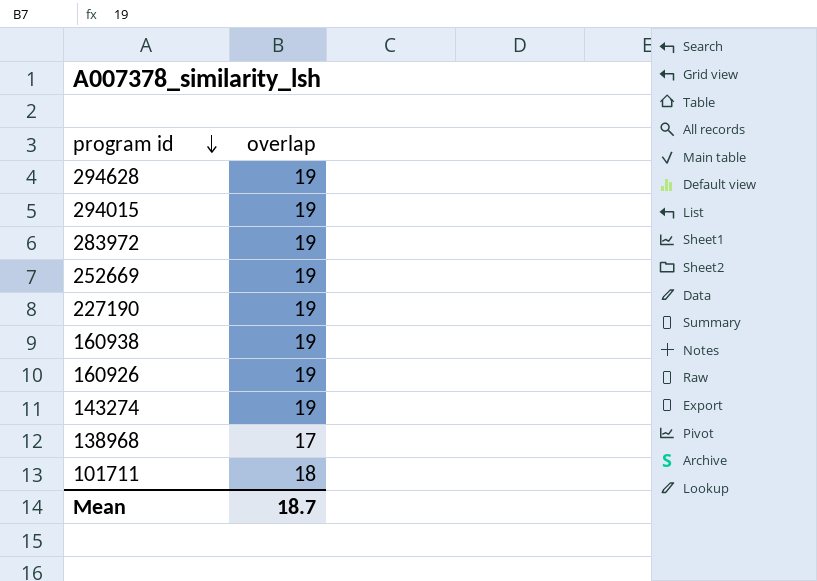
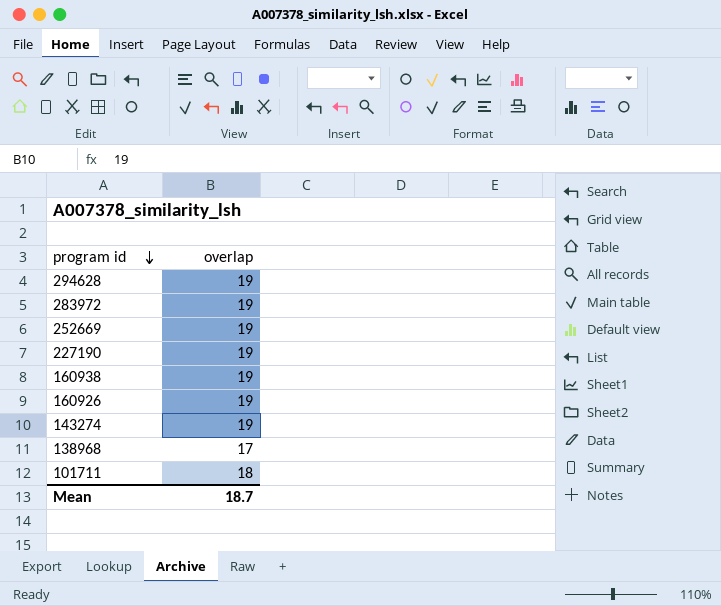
row 294015: 19 -> none

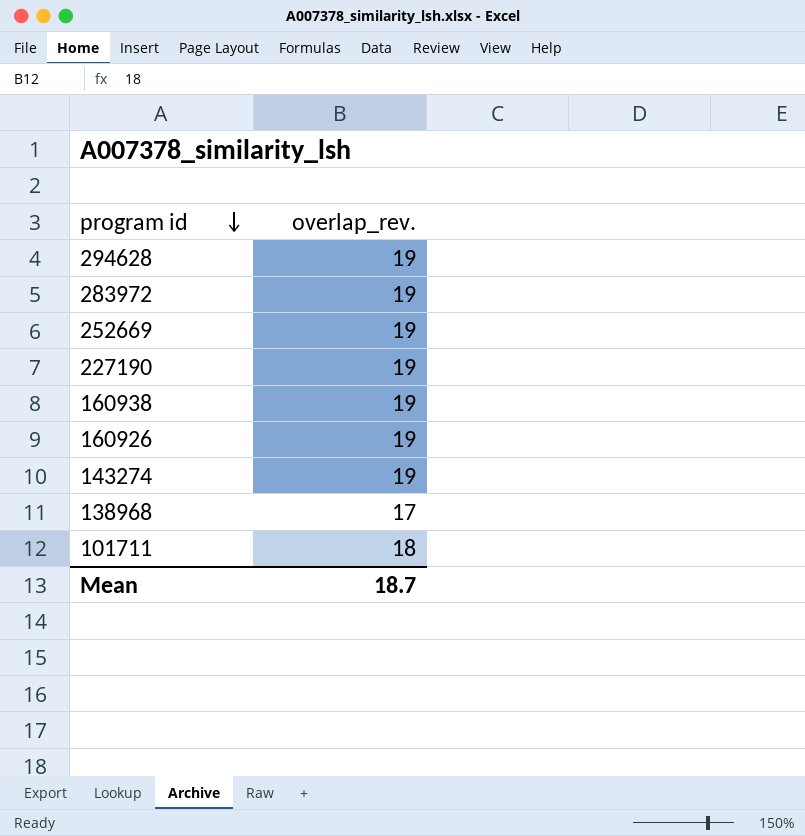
column name: overlap -> overlap_rev.

